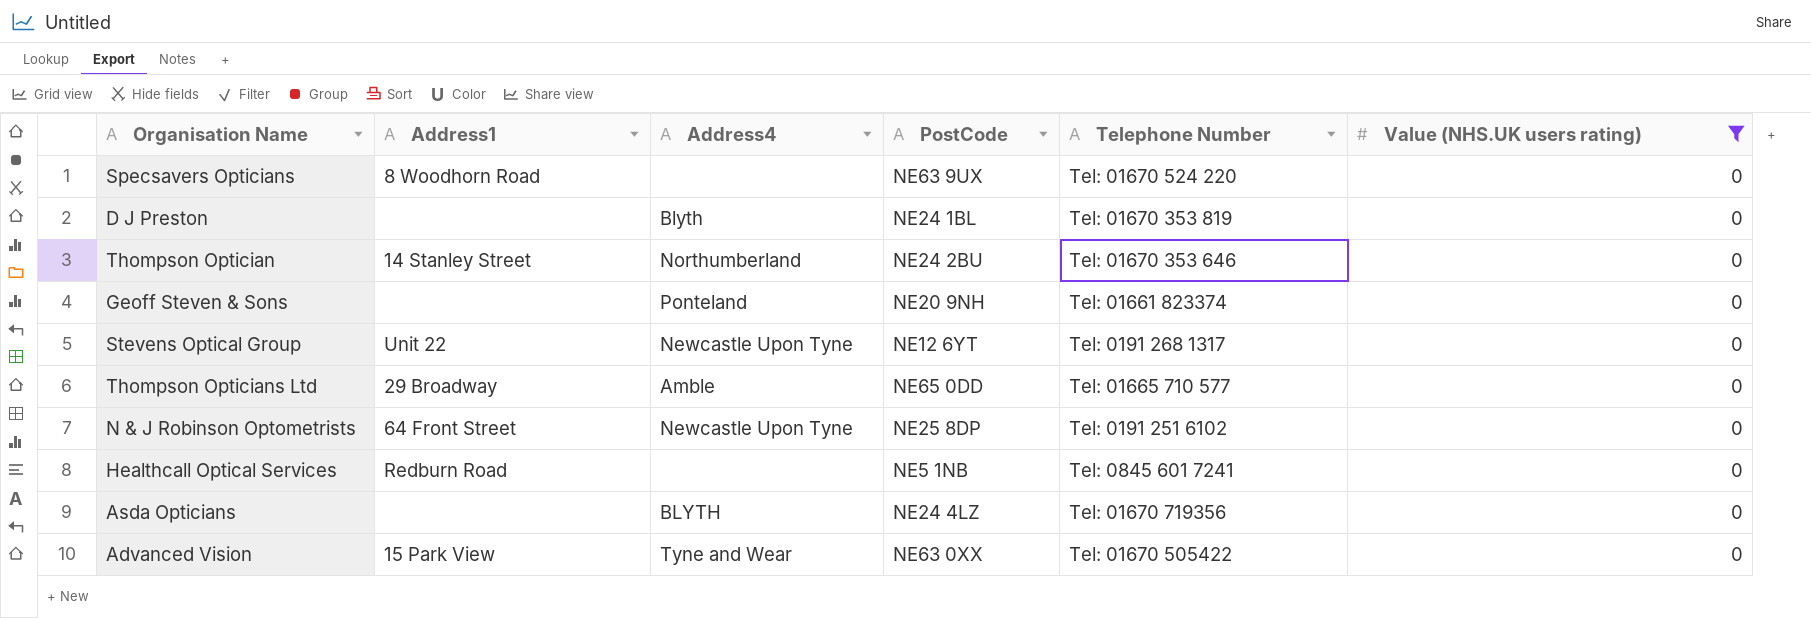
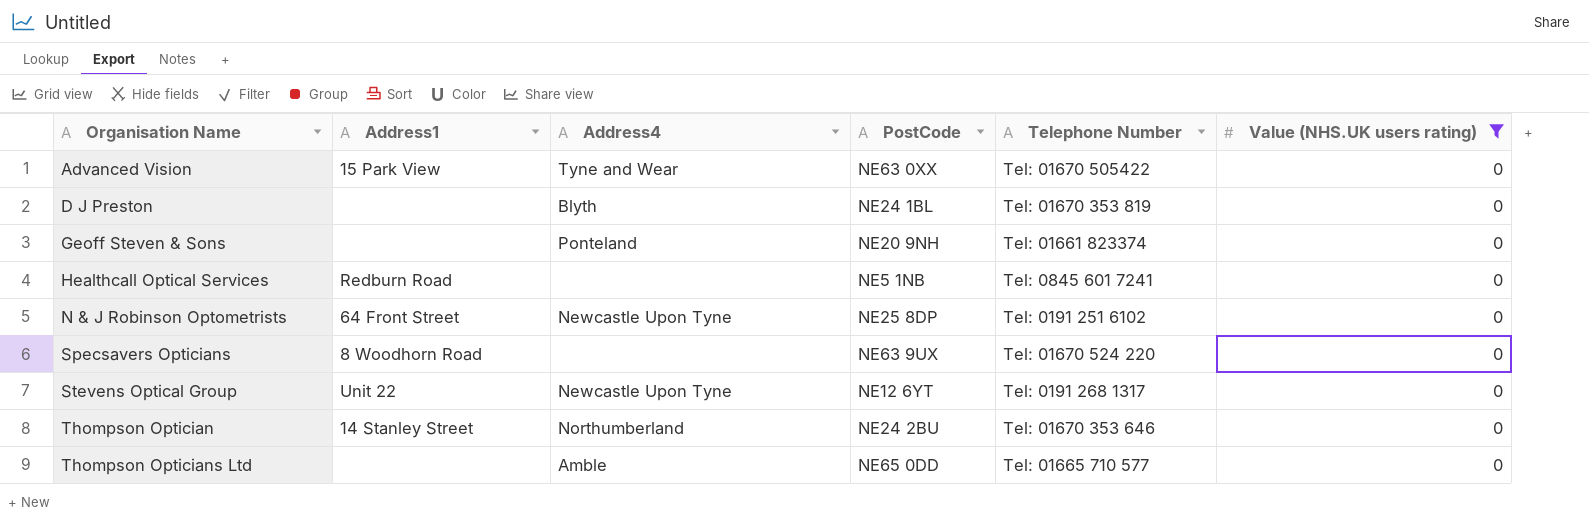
row order: none -> Organisation Name ascending
row Asda Opticians: none | BLYTH | NE24 4LZ | Tel: 01670 719356 | 0 -> none
Thompson Opticians Ltd | Address1: 29 Broadway -> none

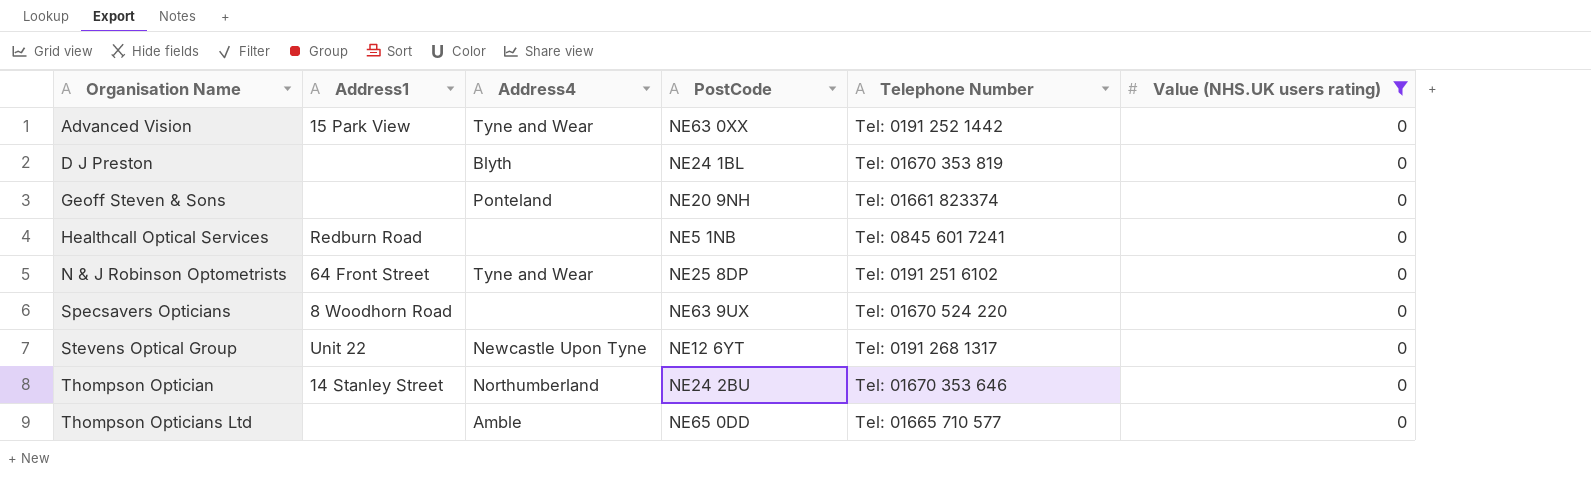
Advanced Vision | Telephone Number: Tel: 01670 505422 -> Tel: 0191 252 1442
N & J Robinson Optometrists | Address4: Newcastle Upon Tyne -> Tyne and Wear

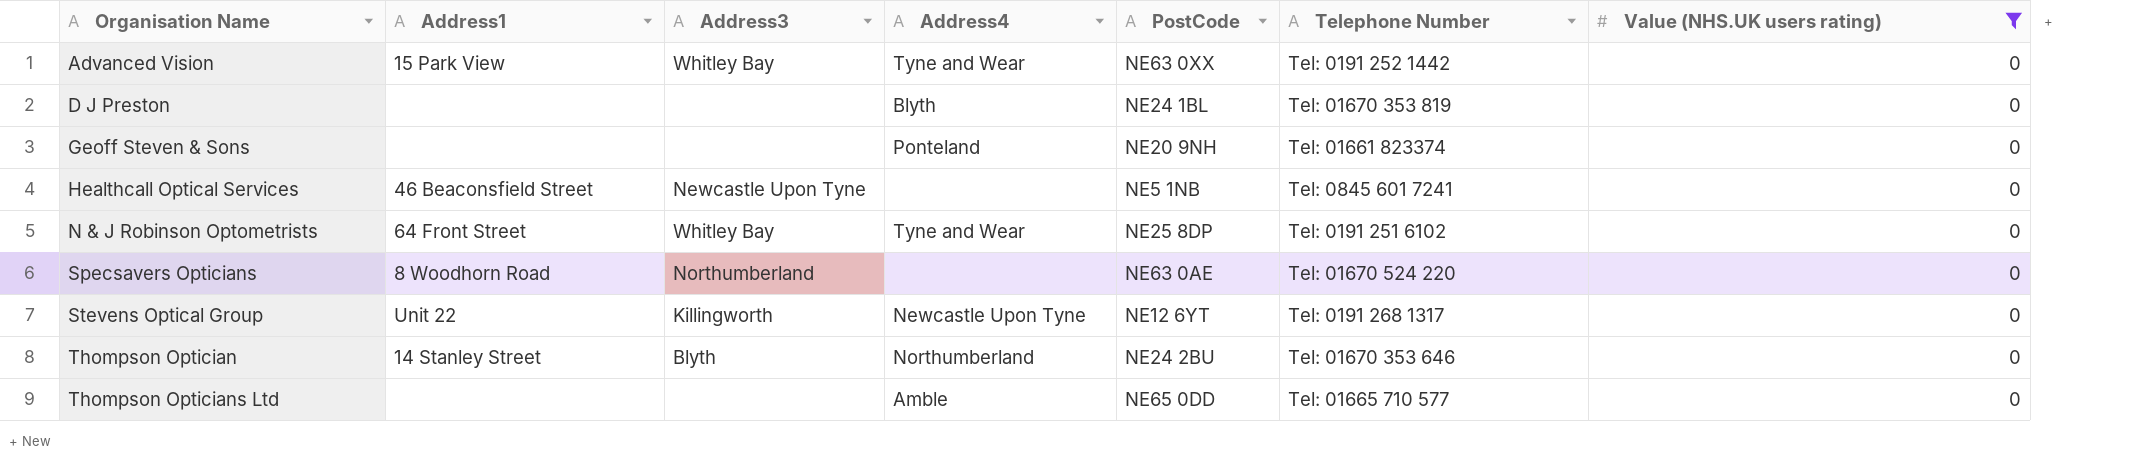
column Address3 | position: none -> 3
Healthcall Optical Services | Address1: Redburn Road -> 46 Beaconsfield Street
Specsavers Opticians | PostCode: NE63 9UX -> NE63 0AE

